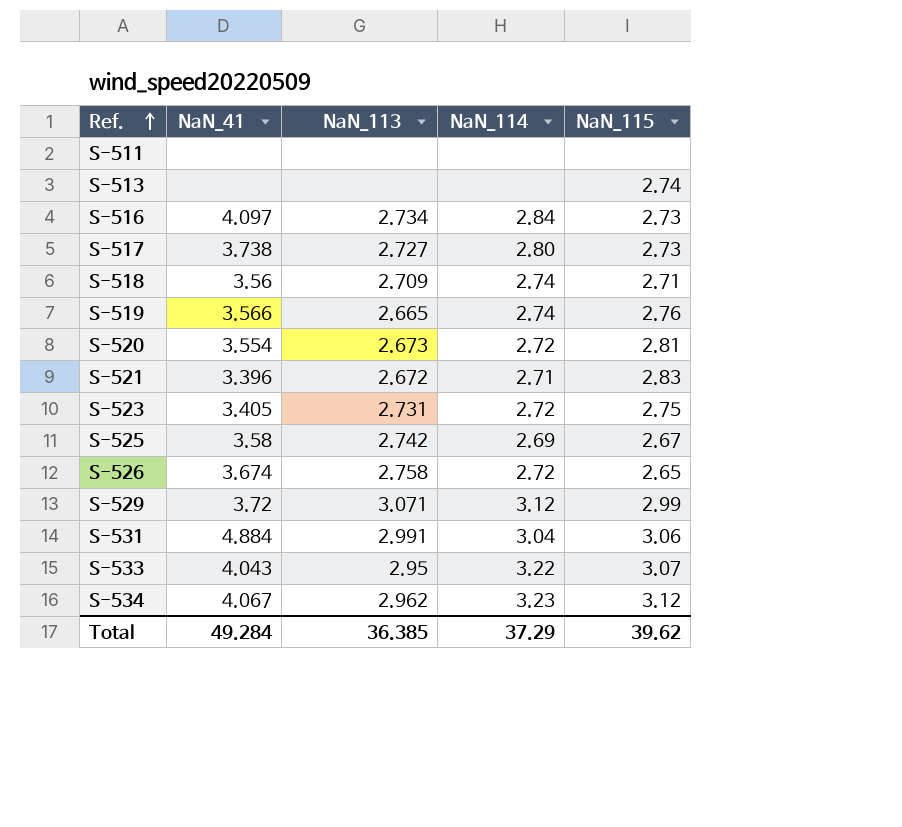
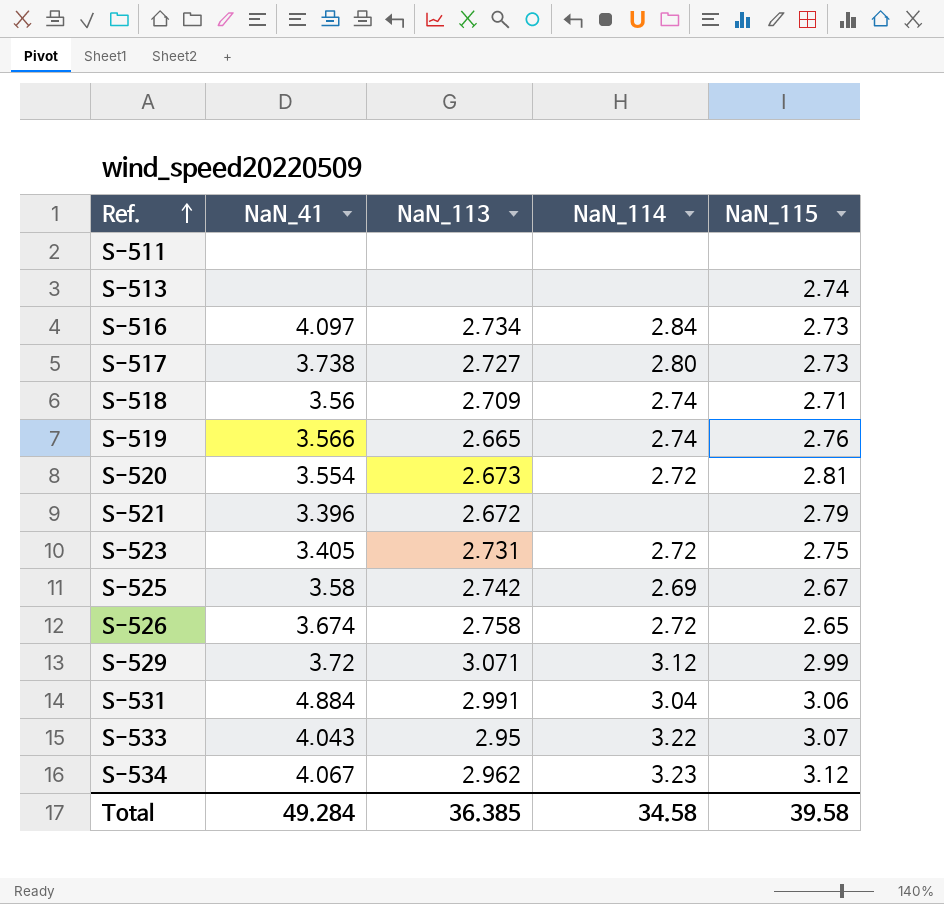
S-521 | NaN_114: 2.71 -> none
S-521 | NaN_115: 2.83 -> 2.79
Total | NaN_114: 37.29 -> 34.58
Total | NaN_115: 39.62 -> 39.58

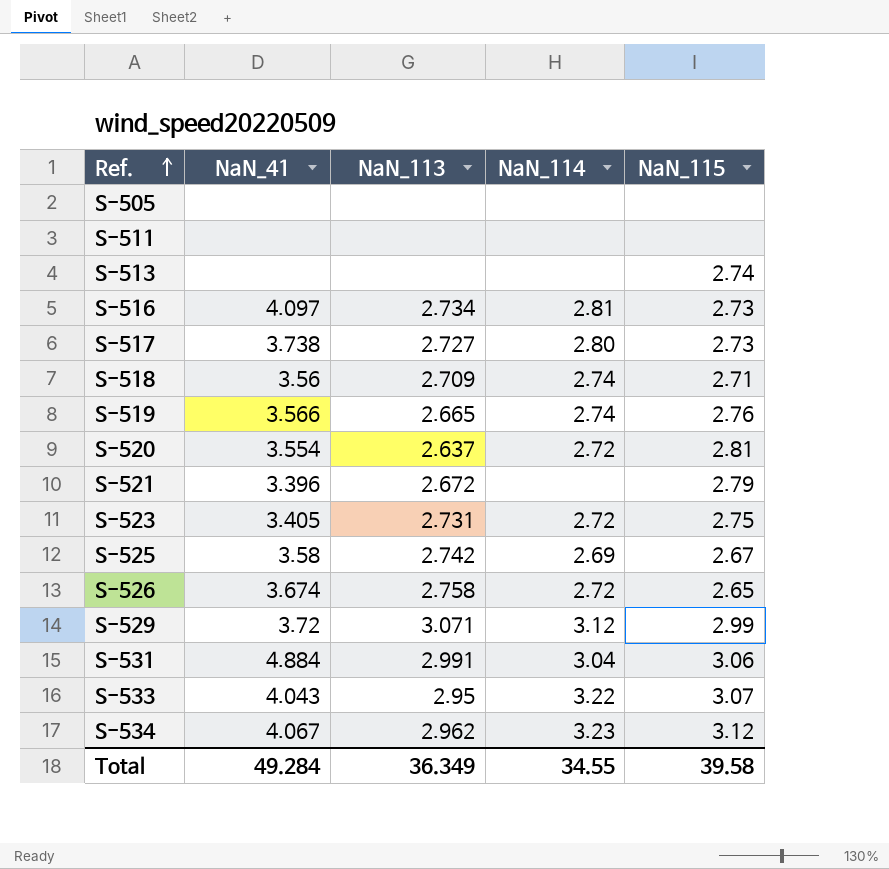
row S-505: none -> none | none | none | none
S-516 | NaN_114: 2.84 -> 2.81
S-520 | NaN_113: 2.673 -> 2.637
Total | NaN_113: 36.385 -> 36.349
Total | NaN_114: 34.58 -> 34.55

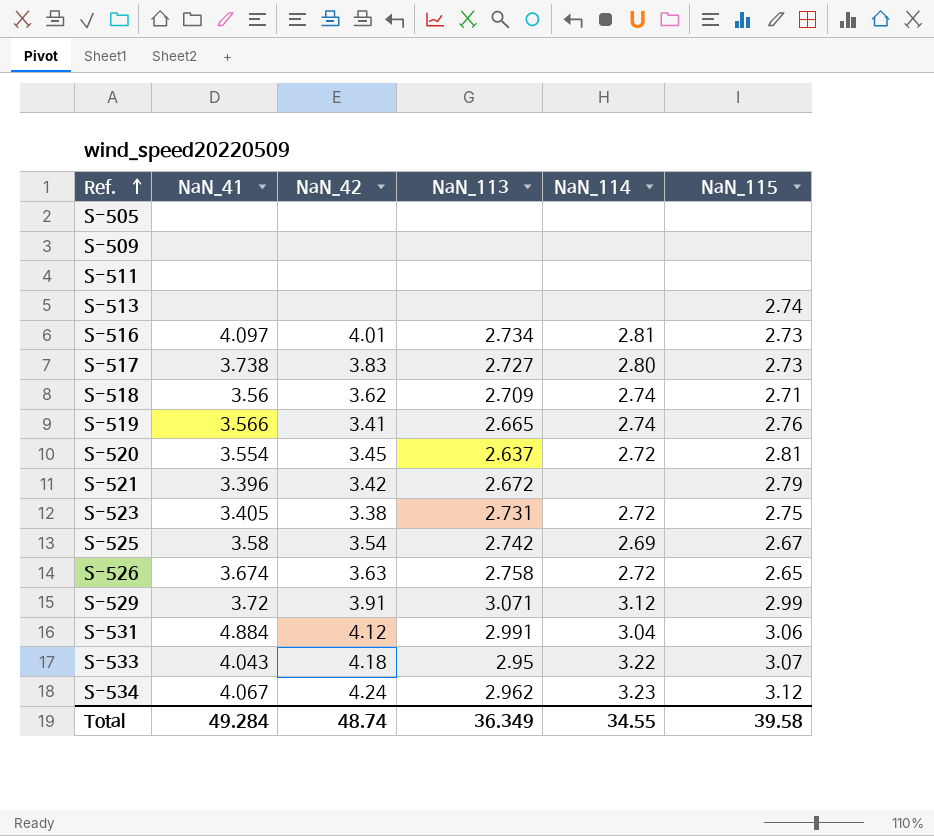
column NaN_42 | position: none -> 3
row S-509: none -> none | none | none | none | none

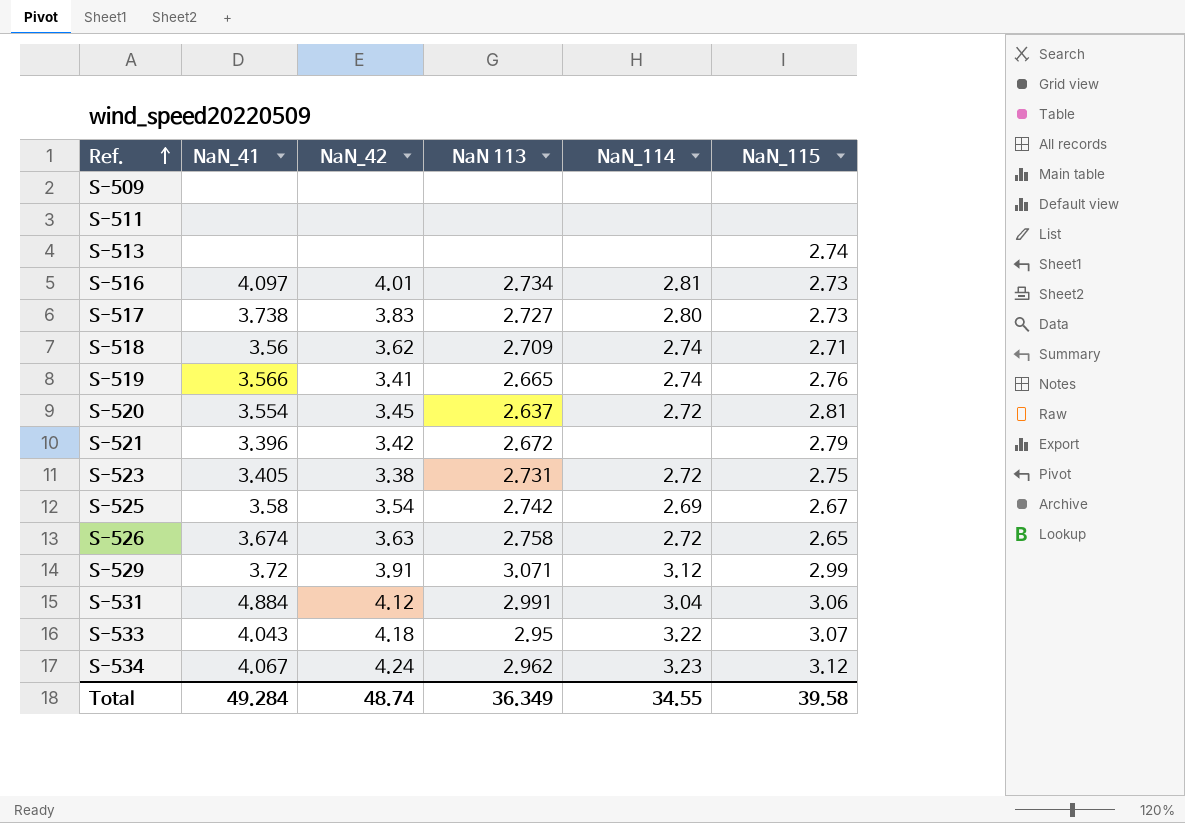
column name: NaN_113 -> NaN 113
row S-505: none | none | none | none | none -> none

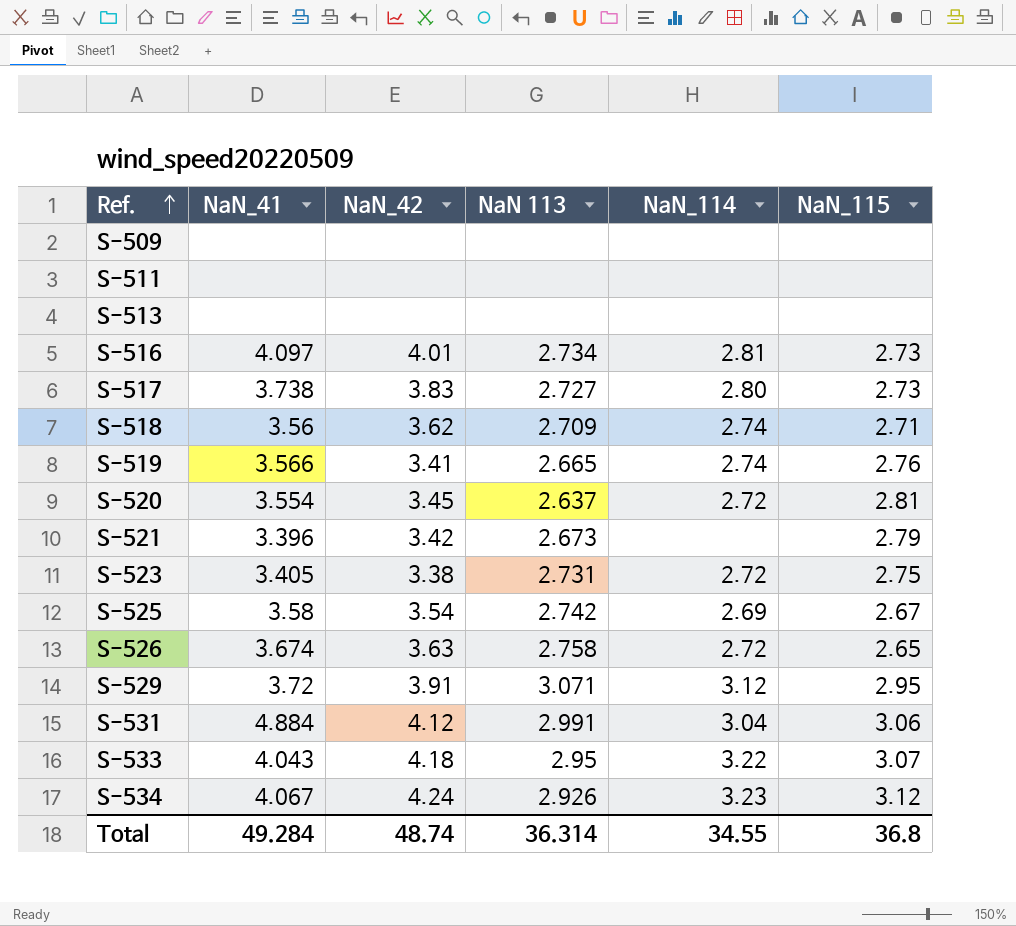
S-513 | NaN_115: 2.74 -> none
S-521 | NaN 113: 2.672 -> 2.673
S-529 | NaN_115: 2.99 -> 2.95
S-534 | NaN 113: 2.962 -> 2.926
Total | NaN 113: 36.349 -> 36.314
Total | NaN_115: 39.58 -> 36.8

